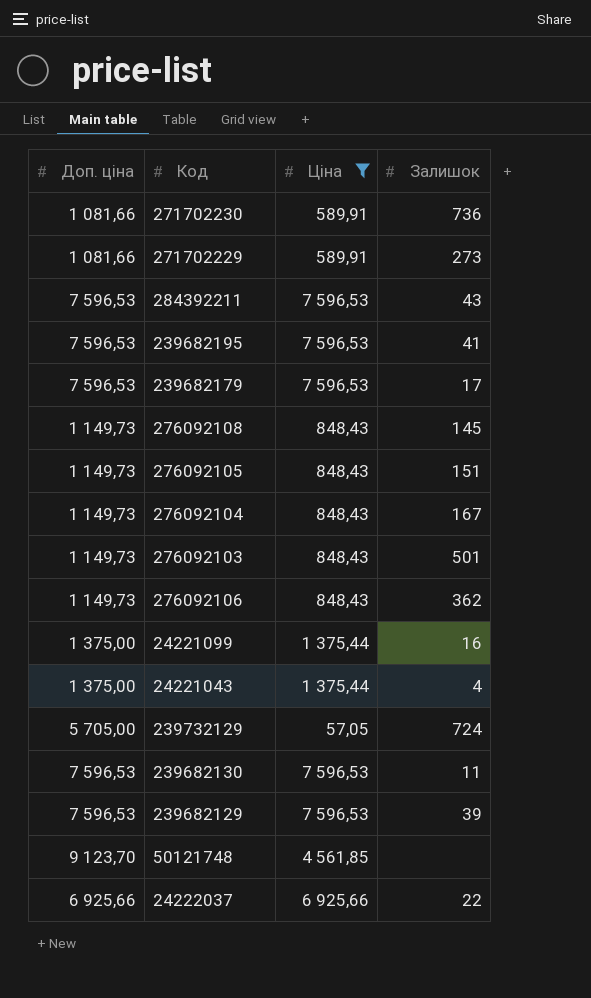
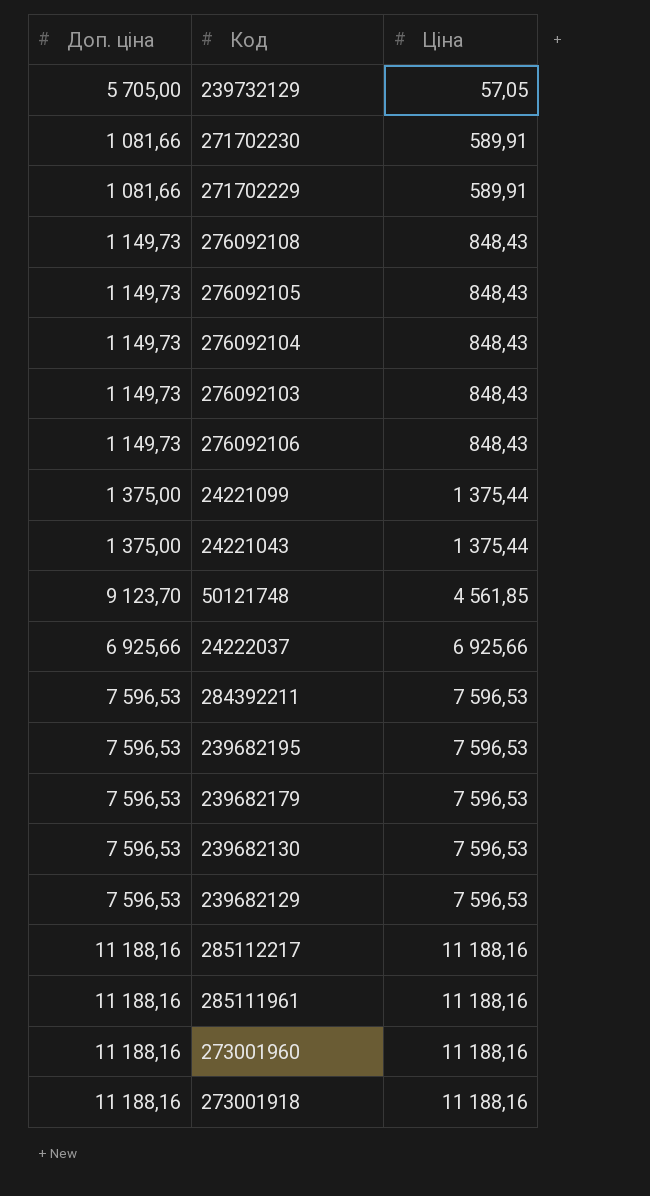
filter: Ціна != 11 188,16 -> none
row order: none -> Ціна ascending
column Залишок | position: 4 -> none

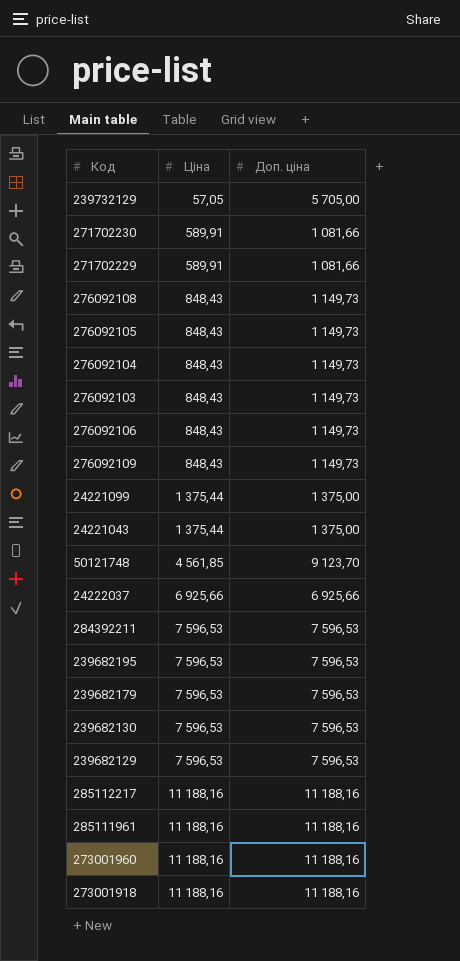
column Доп. ціна | position: 1 -> 3
row 276092109: none -> 848,43 | 1 149,73

